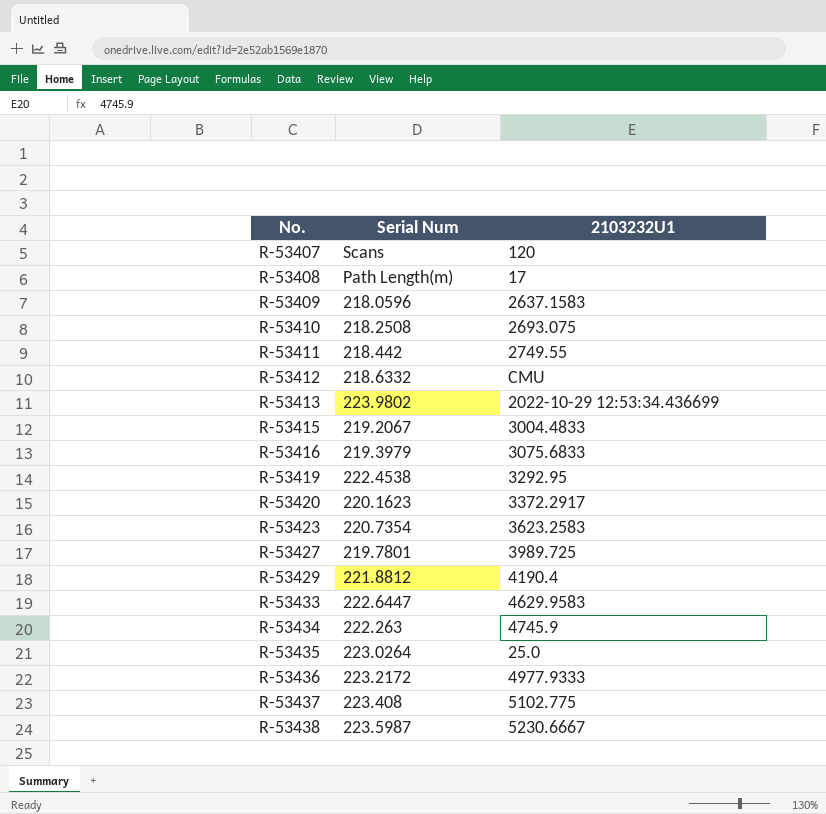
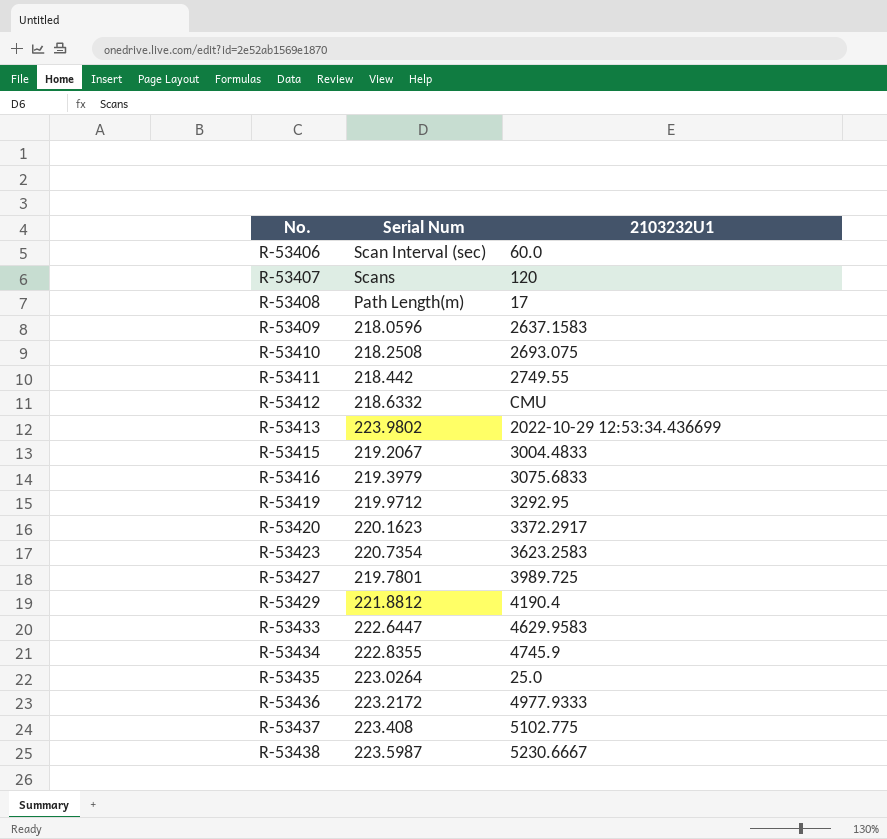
row R-53406: none -> Scan Interval (sec) | 60.0
R-53419 | Serial Num: 222.4538 -> 219.9712
R-53434 | Serial Num: 222.263 -> 222.8355

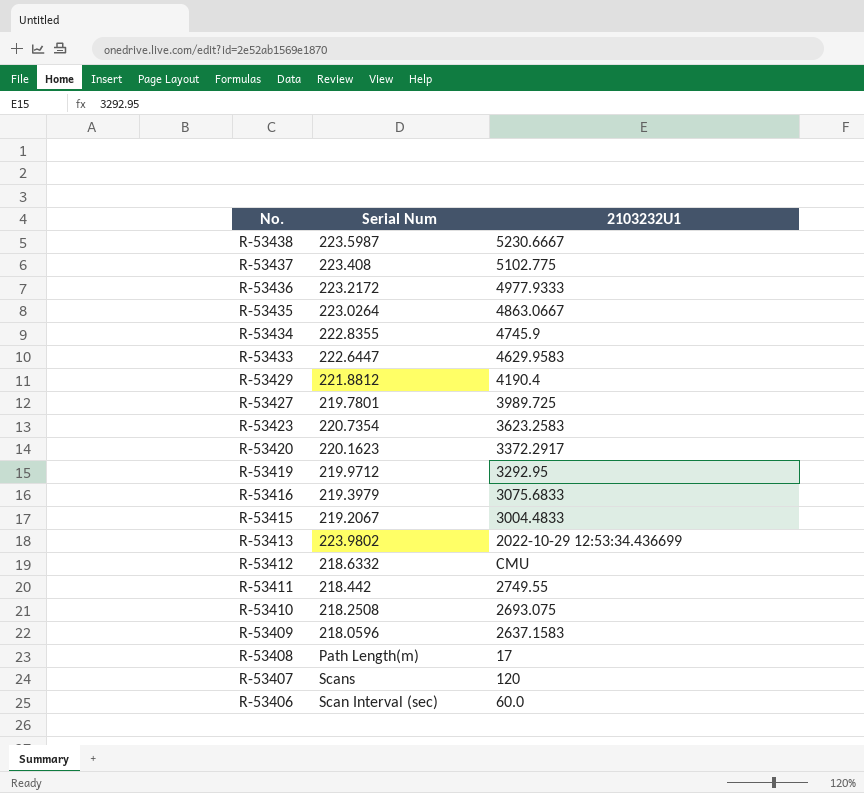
row order: No. ascending -> No. descending
R-53435 | 2103232U1: 25.0 -> 4863.0667

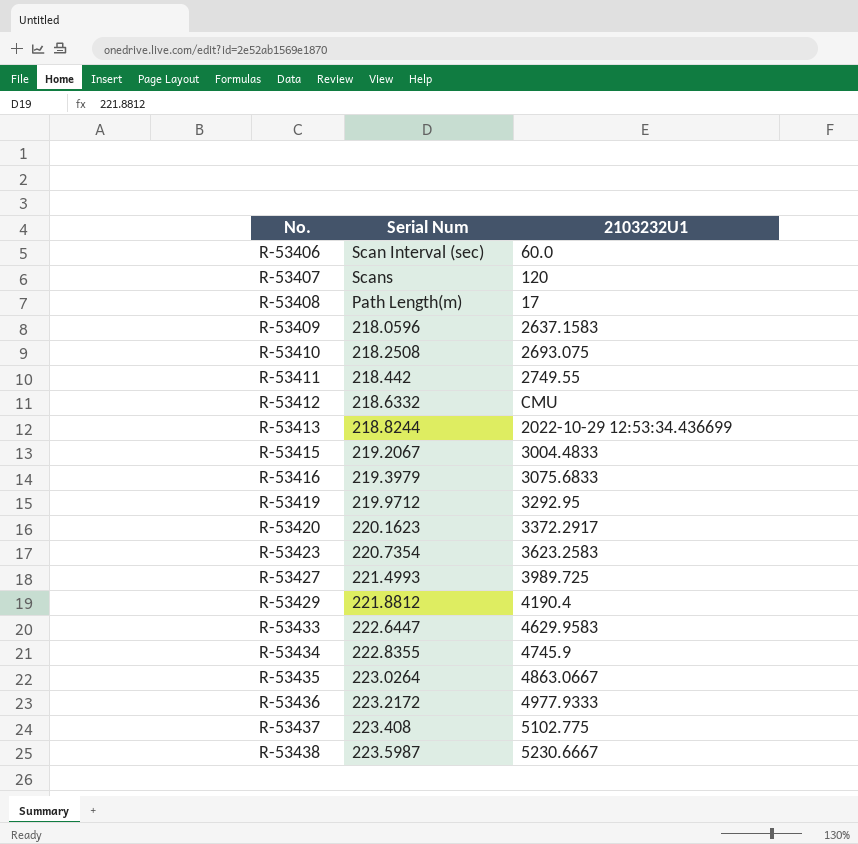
row order: No. descending -> No. ascending
R-53413 | Serial Num: 223.9802 -> 218.8244
R-53427 | Serial Num: 219.7801 -> 221.4993

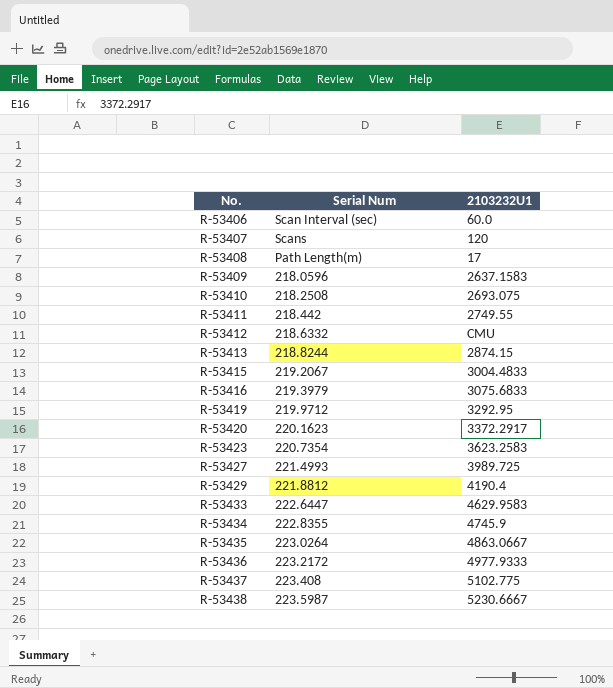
R-53413 | 2103232U1: 2022-10-29 12:53:34.436699 -> 2874.15

